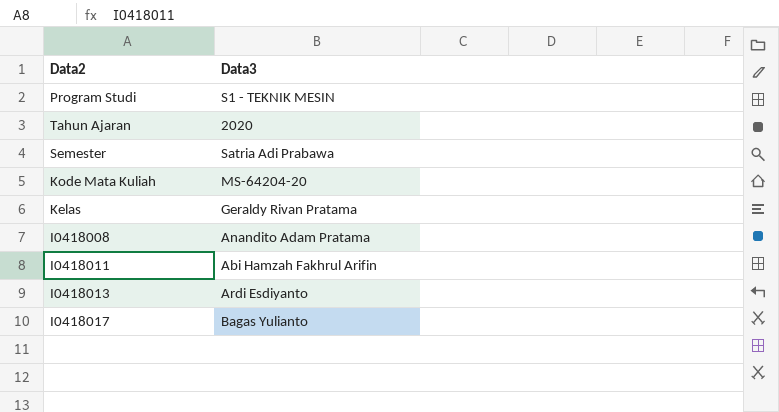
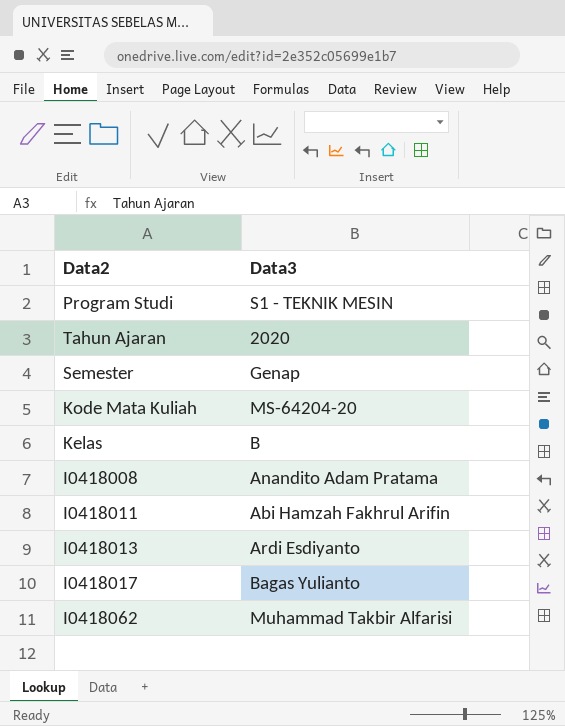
Semester | Data3: Satria Adi Prabawa -> Genap
Kelas | Data3: Geraldy Rivan Pratama -> B
row I0418062: none -> Muhammad Takbir Alfarisi

